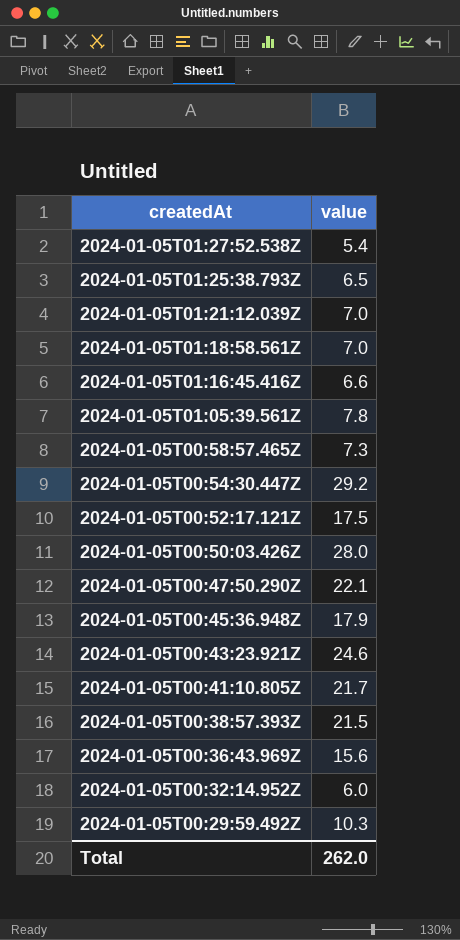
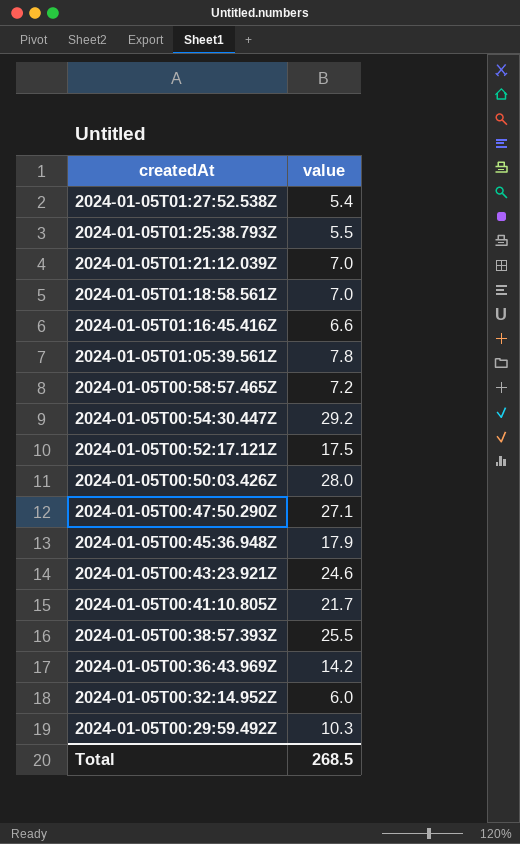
2024-01-05T01:25:38.793Z | value: 6.5 -> 5.5
2024-01-05T00:58:57.465Z | value: 7.3 -> 7.2
2024-01-05T00:47:50.290Z | value: 22.1 -> 27.1
2024-01-05T00:38:57.393Z | value: 21.5 -> 25.5
2024-01-05T00:36:43.969Z | value: 15.6 -> 14.2
Total | value: 262.0 -> 268.5

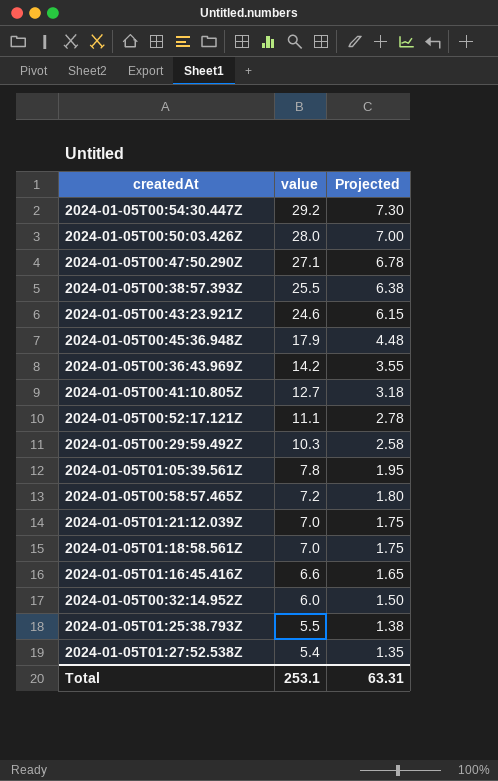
row order: createdAt descending -> value descending
column Projected | formula: none -> [value] * 0.25
2024-01-05T00:41:10.805Z | value: 21.7 -> 12.7
2024-01-05T00:52:17.121Z | value: 17.5 -> 11.1
Total | value: 268.5 -> 253.1

